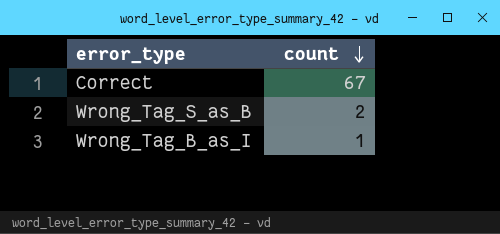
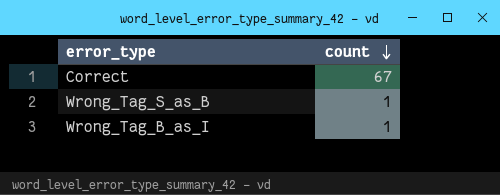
Wrong_Tag_S_as_B | count: 2 -> 1

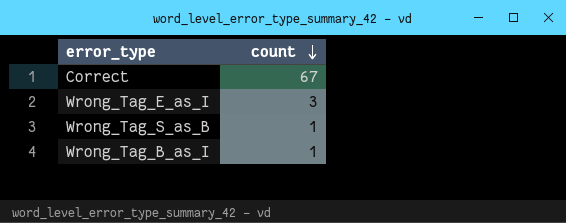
row Wrong_Tag_E_as_I: none -> 3

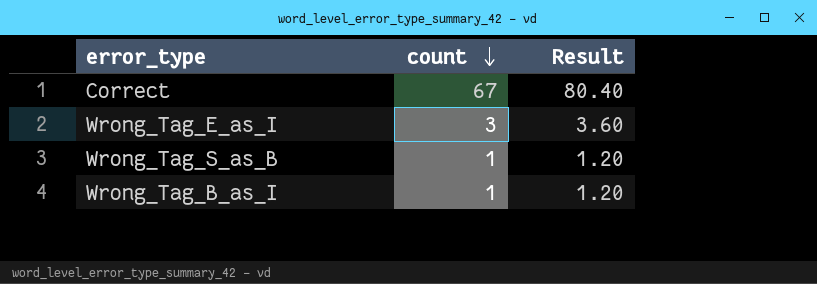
column Result | formula: none -> [count] * 1.2

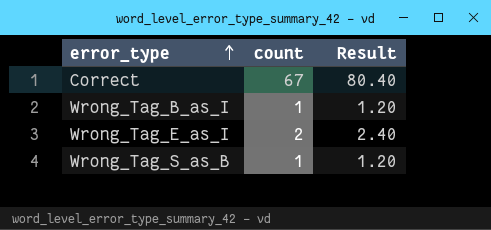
row order: count descending -> error_type ascending
Wrong_Tag_E_as_I | count: 3 -> 2
Wrong_Tag_E_as_I | Result: 3.60 -> 2.40

